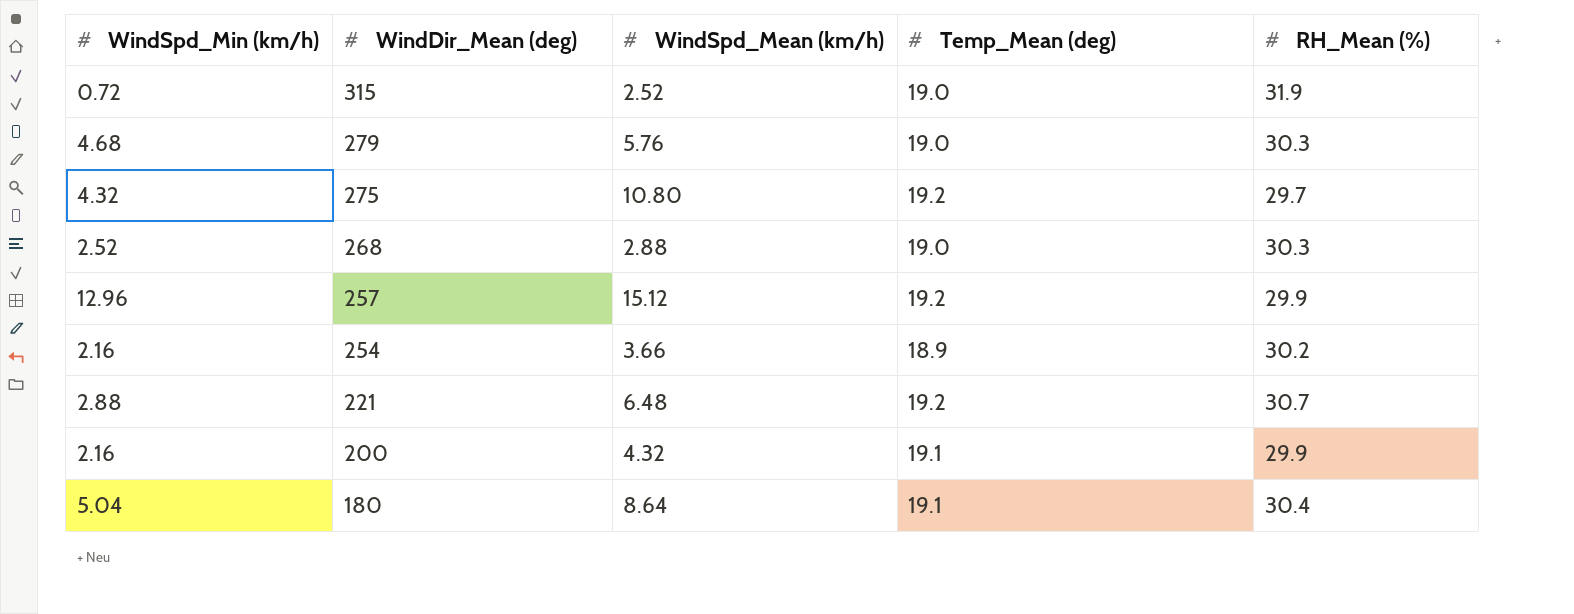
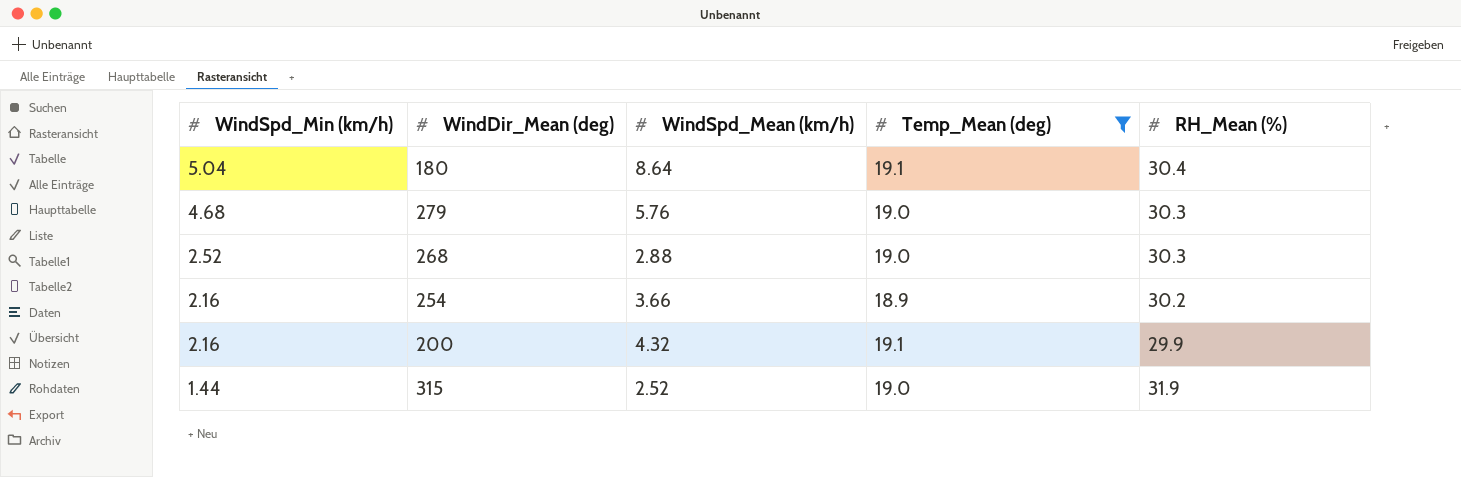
filter: none -> Temp_Mean (deg) != 19.2
row order: WindDir_Mean (deg) descending -> WindSpd_Min (km/h) descending
315 | WindSpd_Min (km/h): 0.72 -> 1.44

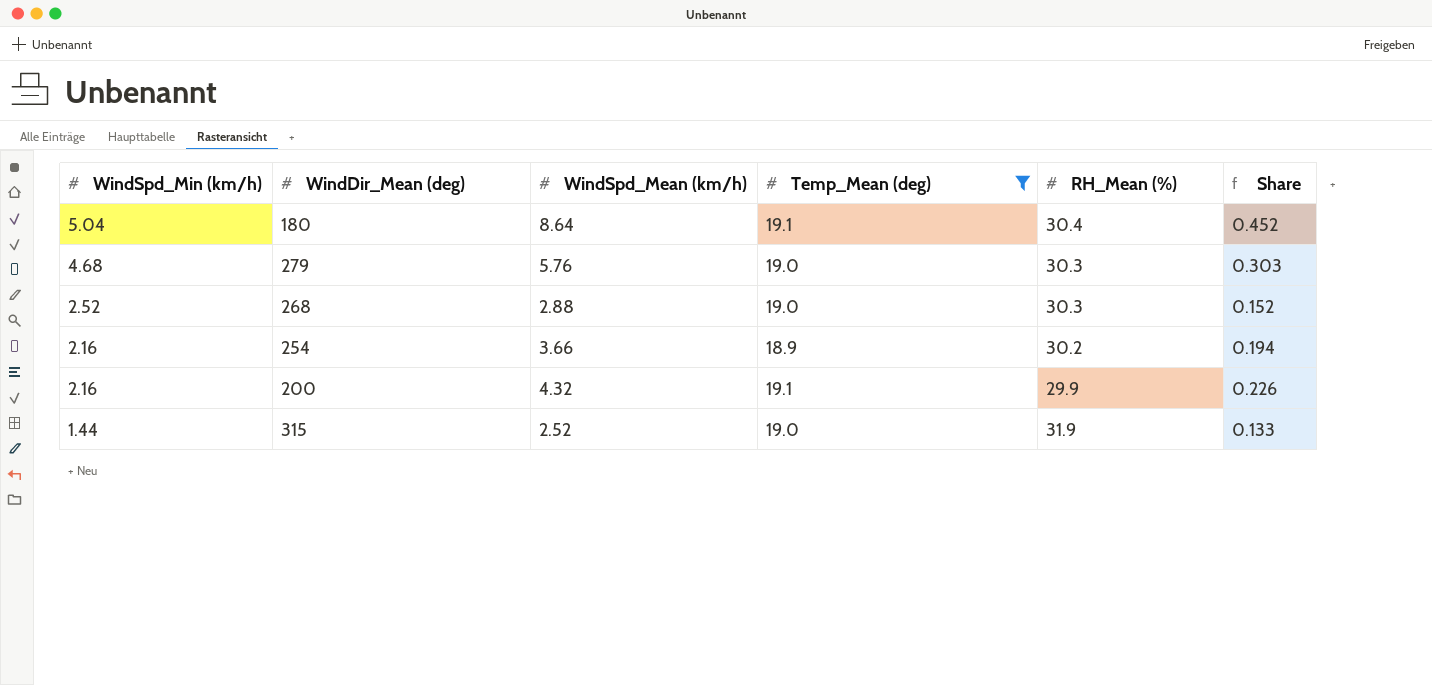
column Share | formula: none -> [WindSpd_Mean (km/h)] / [Temp_Mean (deg)]

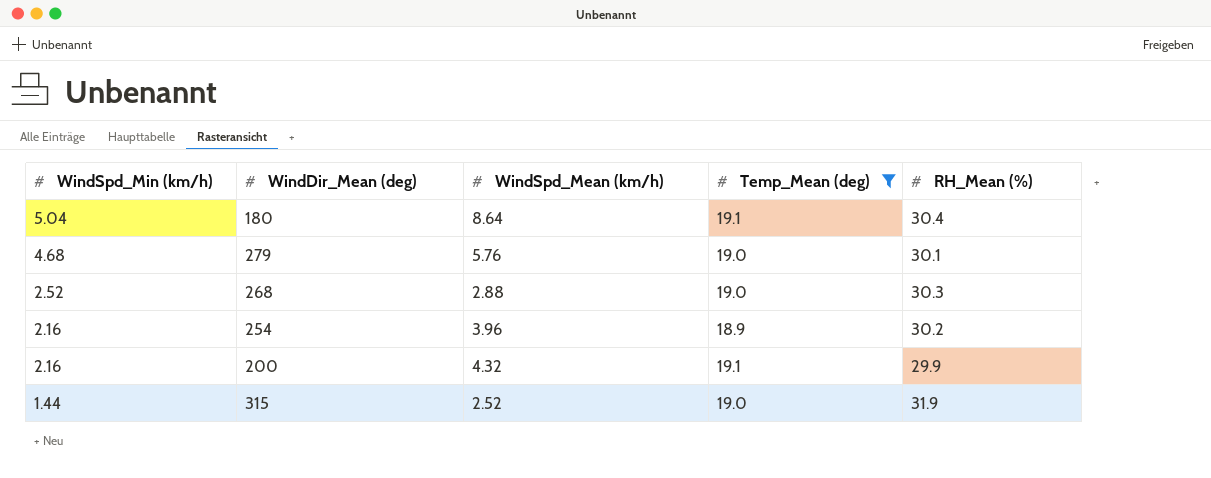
column Share | formula: [WindSpd_Mean (km/h)] / [Temp_Mean (deg)] -> none
279 | RH_Mean (%): 30.3 -> 30.1
254 | WindSpd_Mean (km/h): 3.66 -> 3.96

